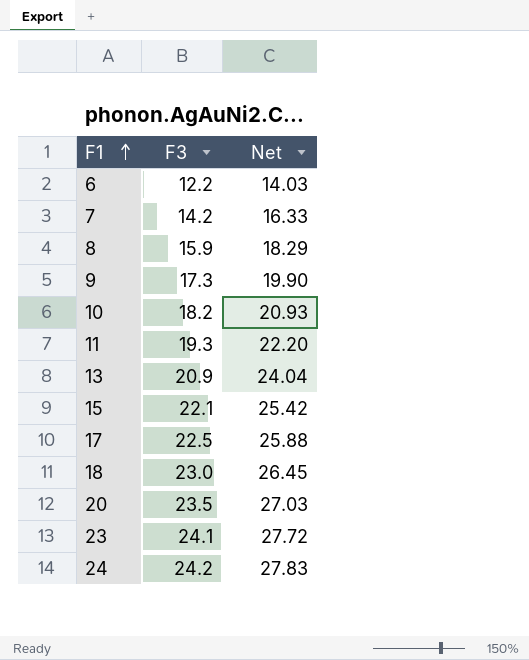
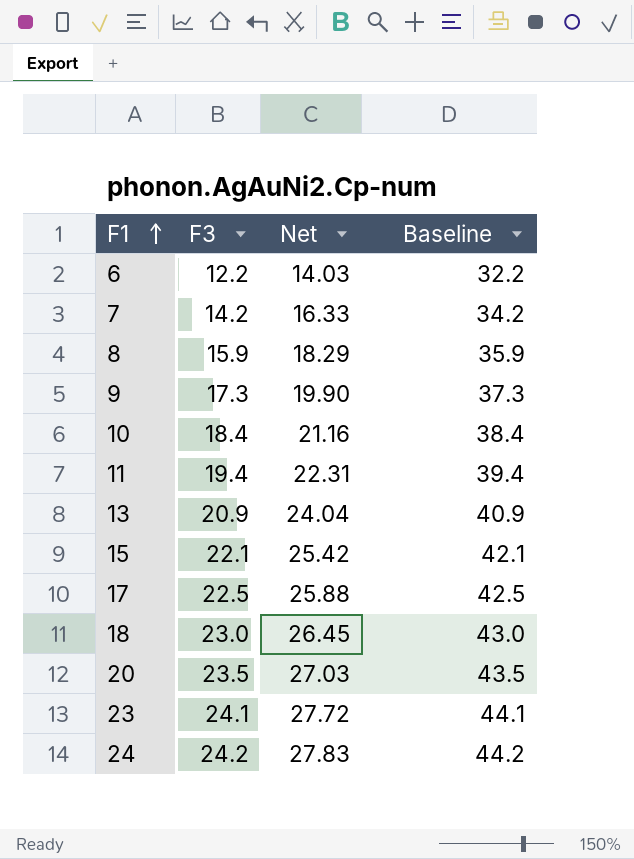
column Baseline | formula: none -> [F3] + 20
10 | F3: 18.2 -> 18.4
10 | Net: 20.93 -> 21.16
11 | F3: 19.3 -> 19.4
11 | Net: 22.20 -> 22.31

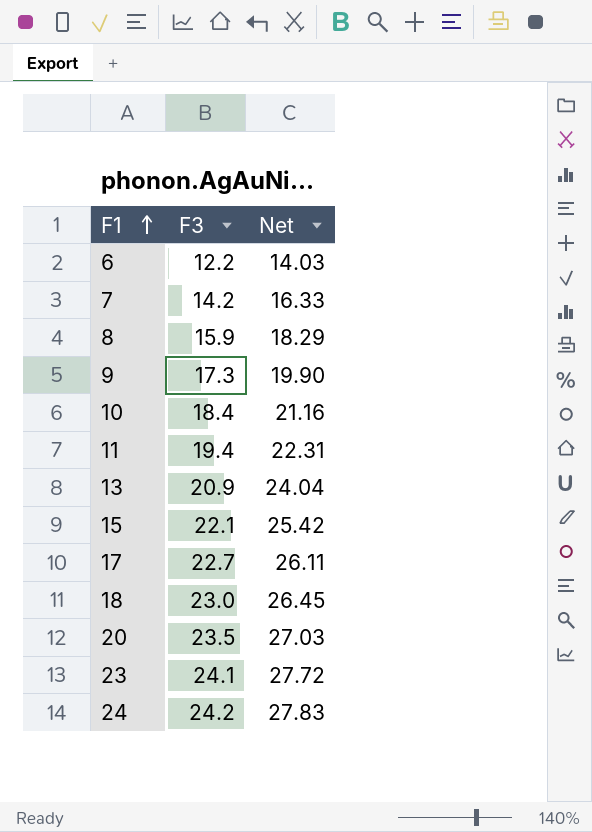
column Baseline | formula: [F3] + 20 -> none
17 | F3: 22.5 -> 22.7
17 | Net: 25.88 -> 26.11

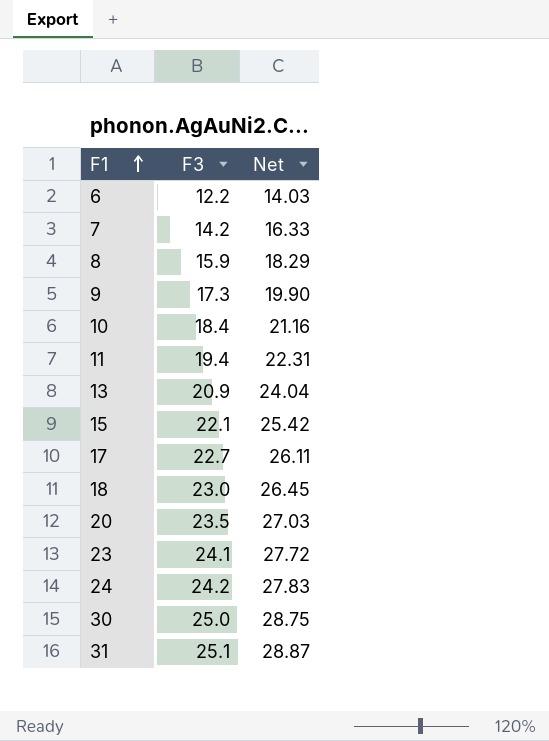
row 30: none -> 25.0 | 28.75
row 31: none -> 25.1 | 28.87

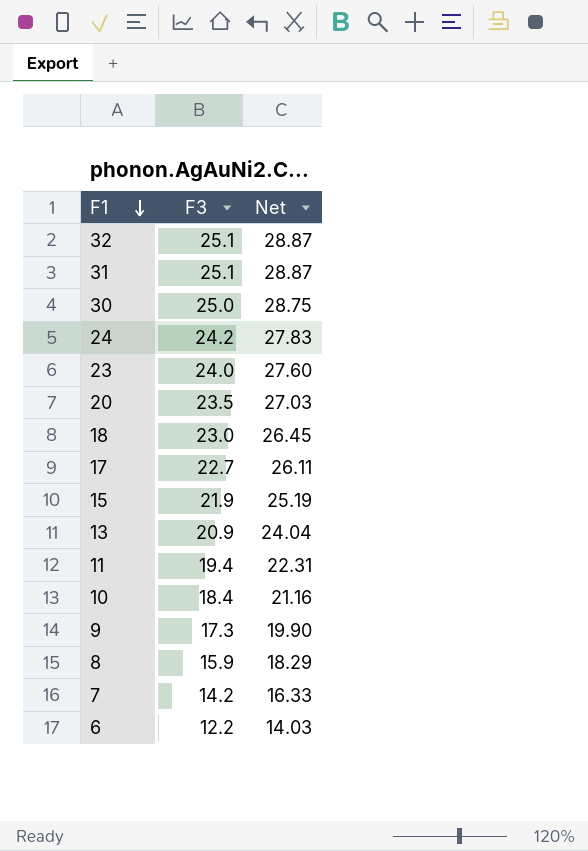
row order: F1 ascending -> F1 descending
row 32: none -> 25.1 | 28.87
23 | F3: 24.1 -> 24.0
23 | Net: 27.72 -> 27.60
15 | F3: 22.1 -> 21.9
15 | Net: 25.42 -> 25.19

